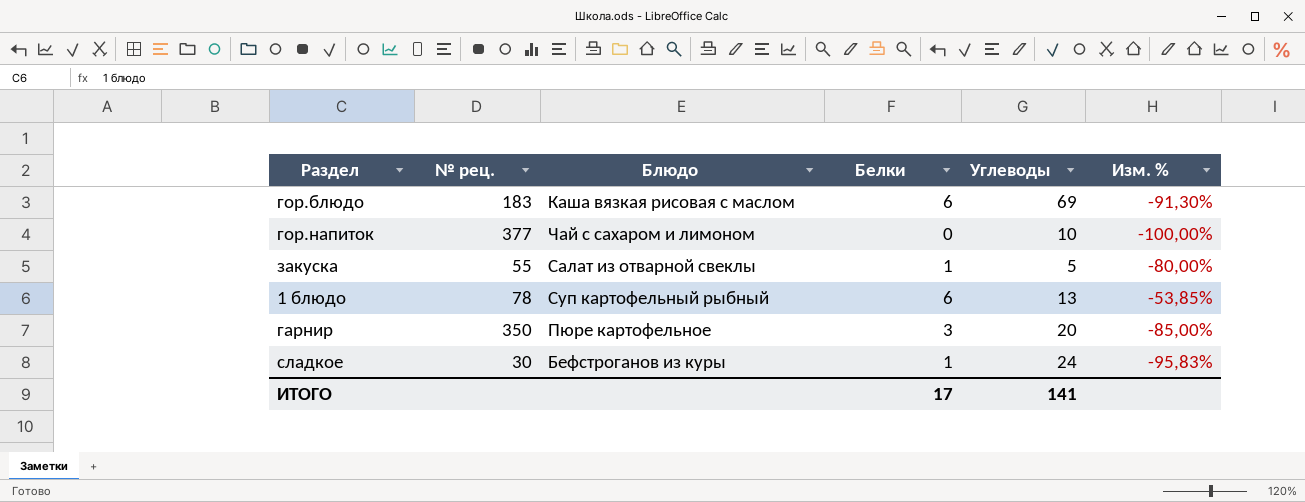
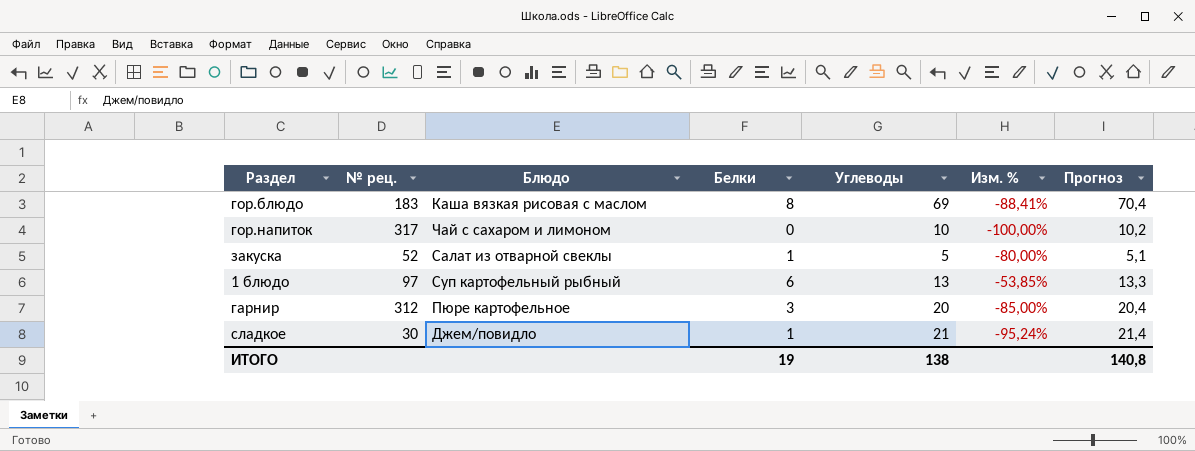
column Прогноз | formula: none -> [Углеводы] * 1,02
гор.блюдо | Белки: 6 -> 8
гор.блюдо | Изм. %: -91,30% -> -88,41%
гор.напиток | № рец.: 377 -> 317
закуска | № рец.: 55 -> 52
1 блюдо | № рец.: 78 -> 97
гарнир | № рец.: 350 -> 312
сладкое | Блюдо: Бефстроганов из куры -> Джем/повидло
сладкое | Углеводы: 24 -> 21
сладкое | Изм. %: -95,83% -> -95,24%
ИТОГО | Белки: 17 -> 19
ИТОГО | Углеводы: 141 -> 138

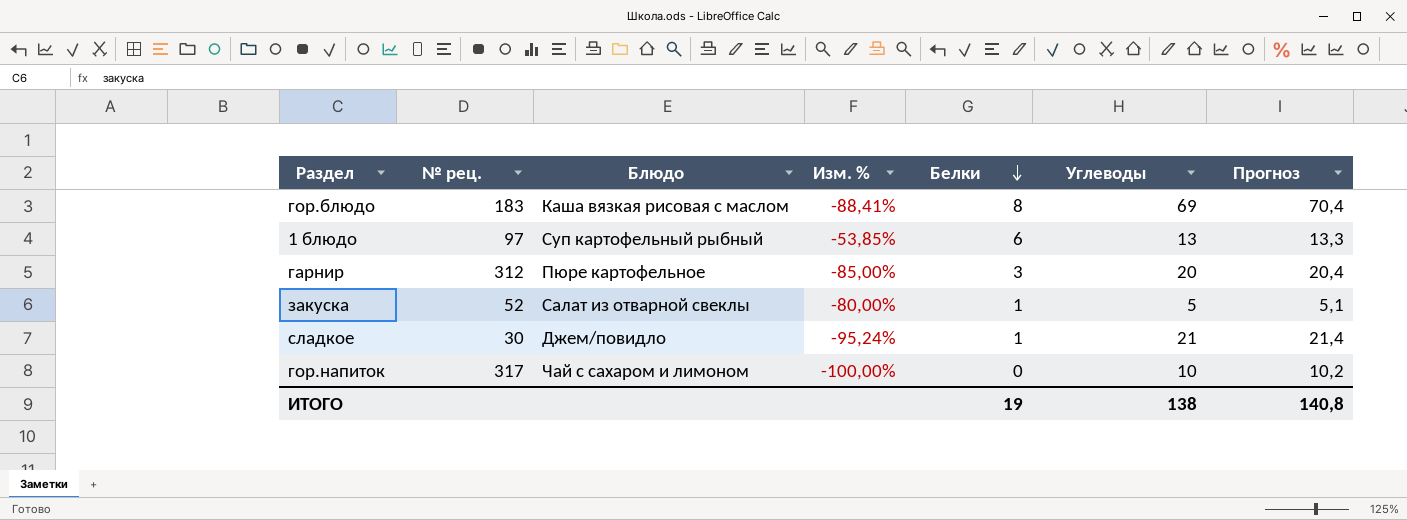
row order: none -> Белки descending
column Изм. % | position: 6 -> 4

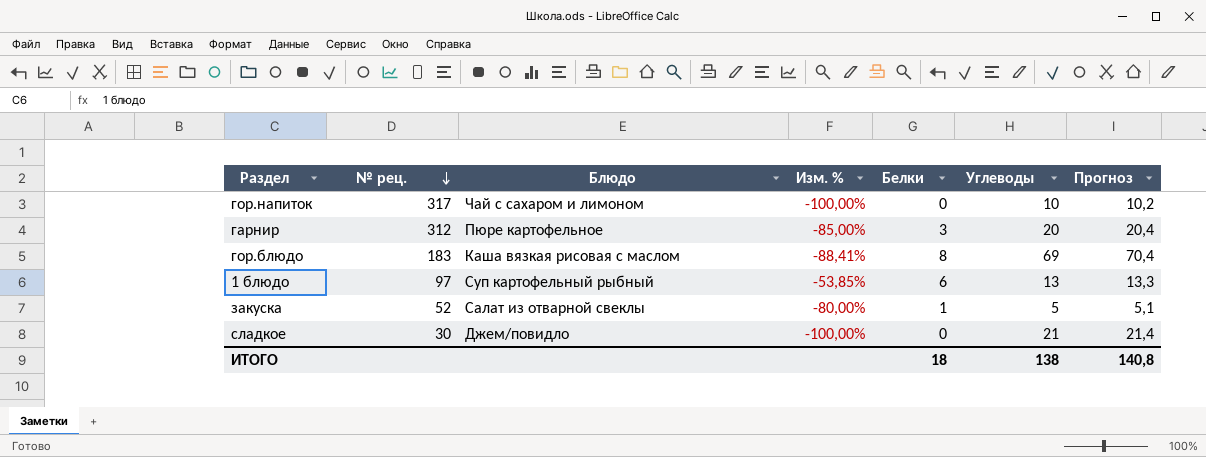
row order: Белки descending -> № рец. descending
сладкое | Изм. %: -95,24% -> -100,00%
сладкое | Белки: 1 -> 0
ИТОГО | Белки: 19 -> 18

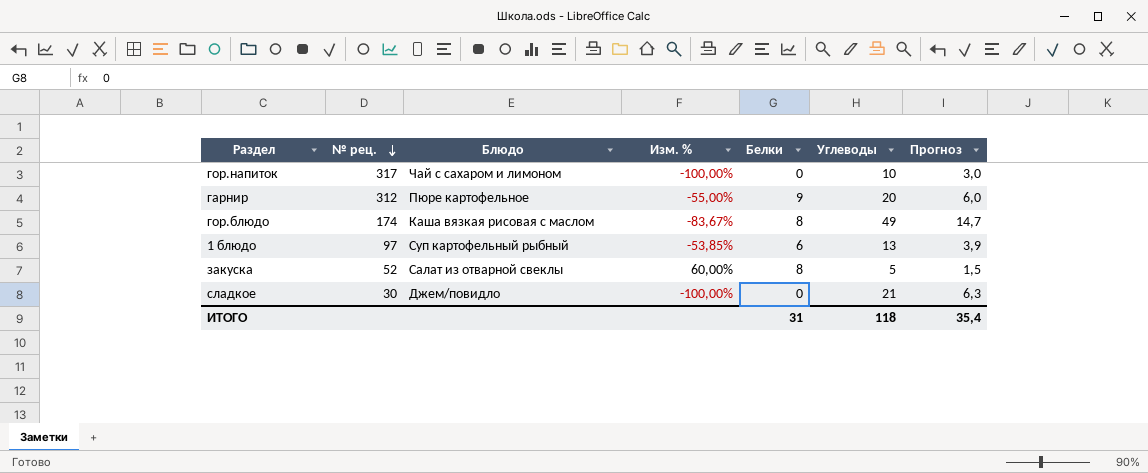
column Прогноз | formula: [Углеводы] * 1,02 -> [Углеводы] * 0,3
гарнир | Изм. %: -85,00% -> -55,00%
гарнир | Белки: 3 -> 9
гор.блюдо | № рец.: 183 -> 174
гор.блюдо | Изм. %: -88,41% -> -83,67%
гор.блюдо | Углеводы: 69 -> 49
закуска | Изм. %: -80,00% -> 60,00%
закуска | Белки: 1 -> 8
ИТОГО | Белки: 18 -> 31
ИТОГО | Углеводы: 138 -> 118
ИТОГО | Прогноз: 140,8 -> 35,4

